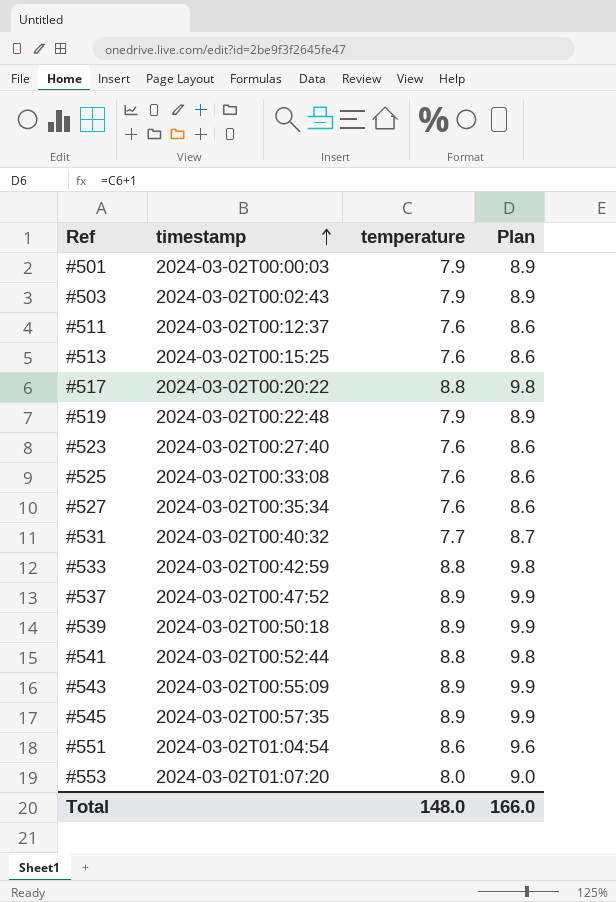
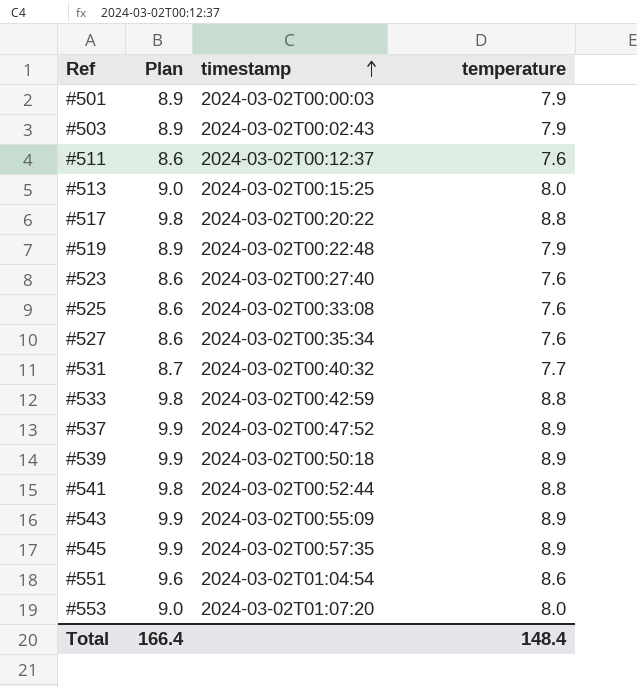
column Plan | position: 4 -> 2
#513 | Plan: 8.6 -> 9.0
#513 | temperature: 7.6 -> 8.0
Total | Plan: 166.0 -> 166.4
Total | temperature: 148.0 -> 148.4

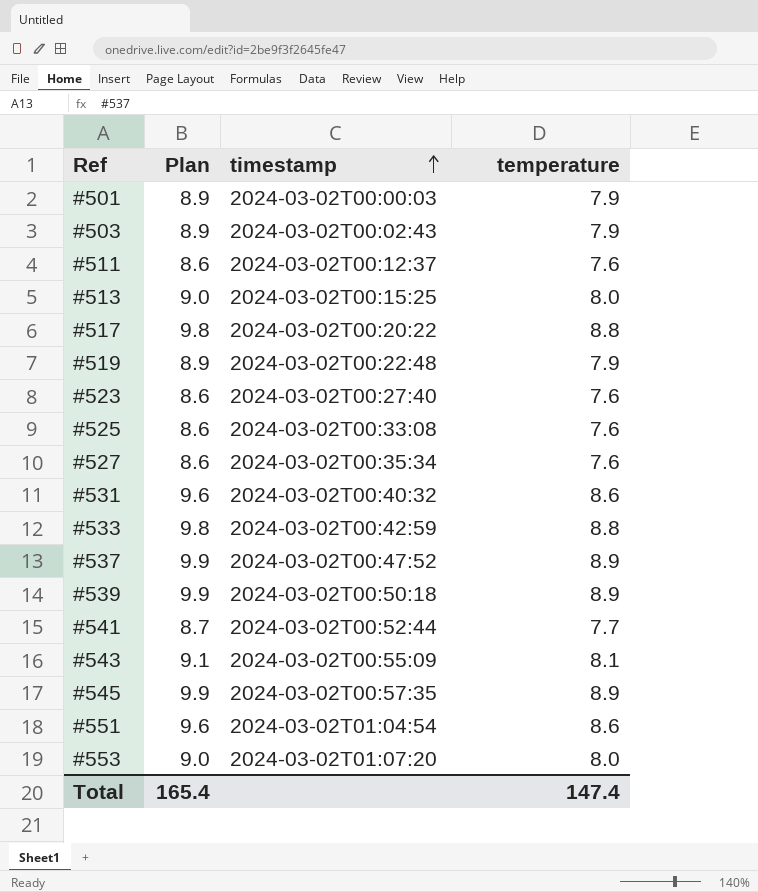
#531 | Plan: 8.7 -> 9.6
#531 | temperature: 7.7 -> 8.6
#541 | Plan: 9.8 -> 8.7
#541 | temperature: 8.8 -> 7.7
#543 | Plan: 9.9 -> 9.1
#543 | temperature: 8.9 -> 8.1
Total | Plan: 166.4 -> 165.4
Total | temperature: 148.4 -> 147.4

